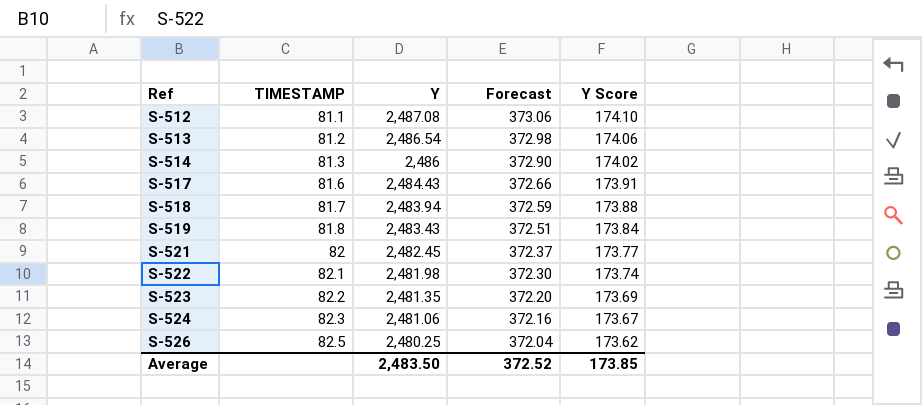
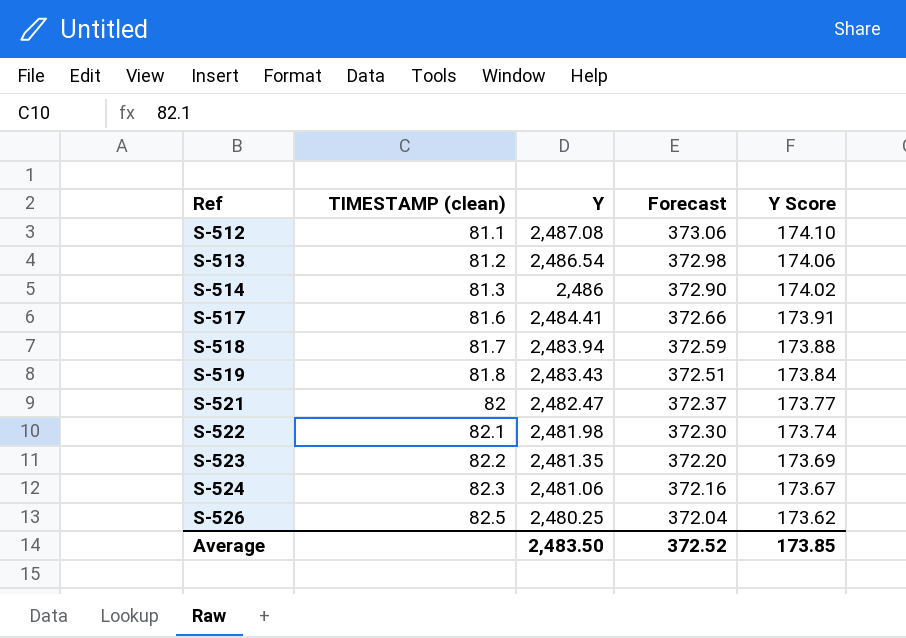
column name: TIMESTAMP -> TIMESTAMP (clean)
S-517 | Y: 2,484.43 -> 2,484.41
S-521 | Y: 2,482.45 -> 2,482.47

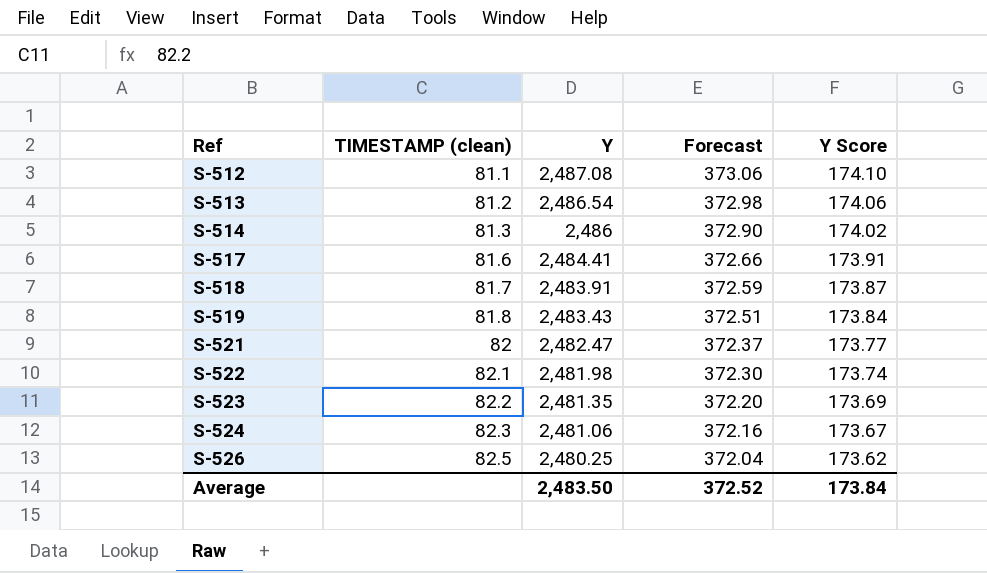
S-518 | Y: 2,483.94 -> 2,483.91
S-518 | Y Score: 173.88 -> 173.87
Average | Y Score: 173.85 -> 173.84

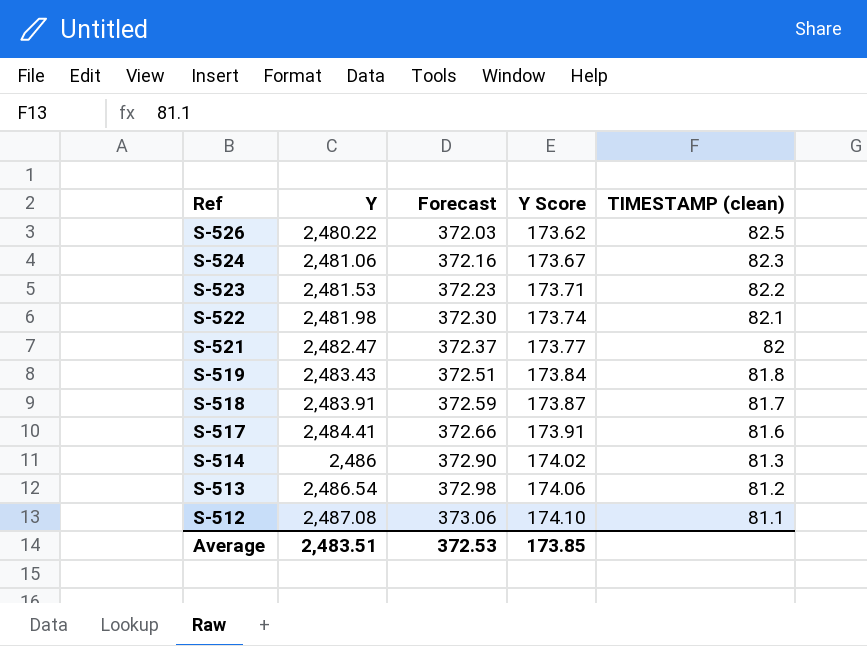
row order: Ref ascending -> Ref descending
column TIMESTAMP (clean) | position: 2 -> 5
S-526 | Y: 2,480.25 -> 2,480.22
S-526 | Forecast: 372.04 -> 372.03
S-523 | Y: 2,481.35 -> 2,481.53
S-523 | Forecast: 372.20 -> 372.23
S-523 | Y Score: 173.69 -> 173.71
Average | Y: 2,483.50 -> 2,483.51
Average | Forecast: 372.52 -> 372.53
Average | Y Score: 173.84 -> 173.85

